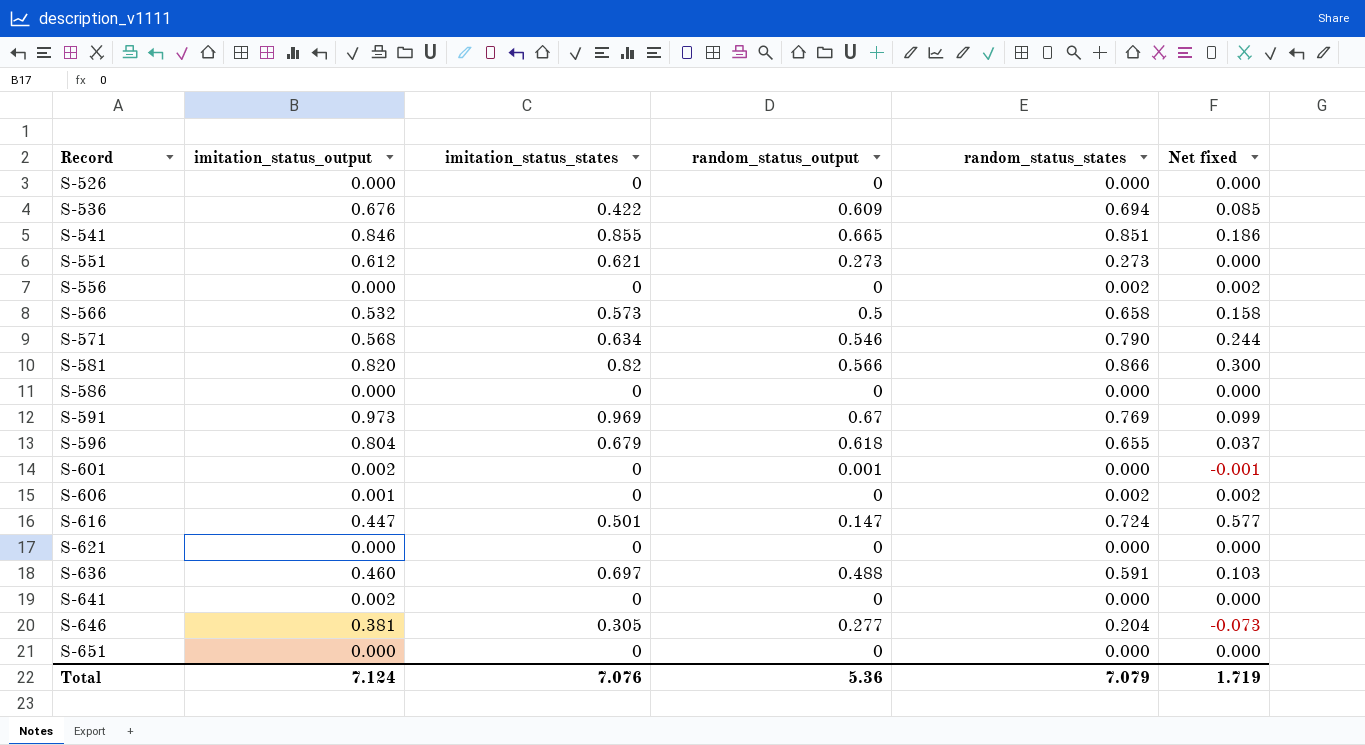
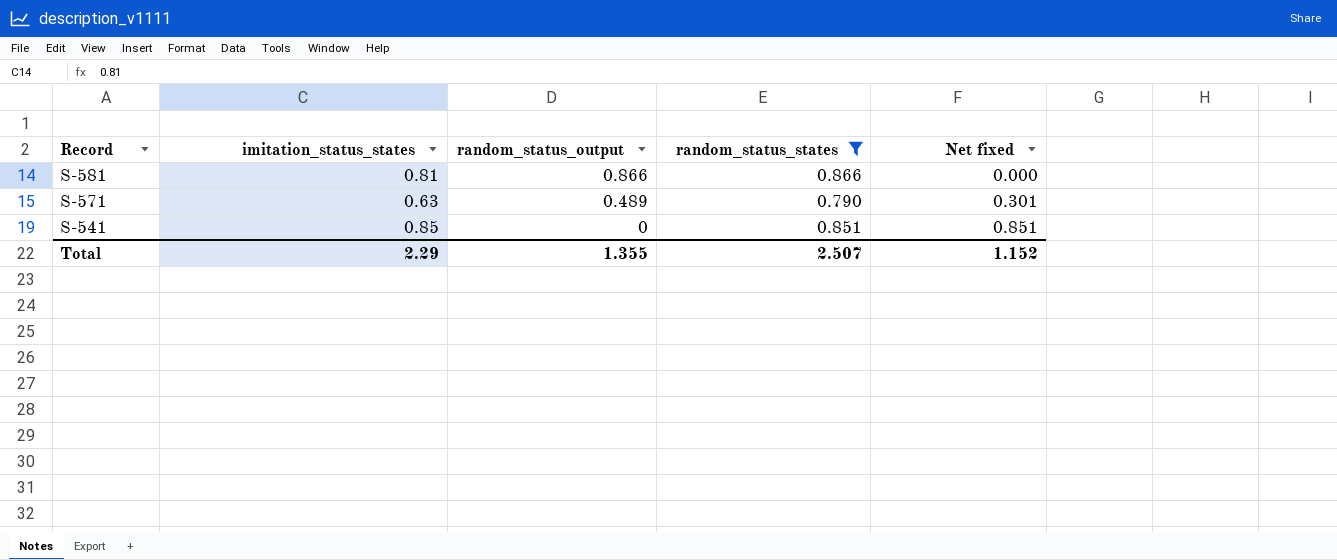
filter: none -> random_status_states >= 0.790
row order: Record ascending -> Record descending
column imitation_status_output | position: 2 -> none
S-581 | imitation_status_states: 0.82 -> 0.81
S-581 | random_status_output: 0.566 -> 0.866
S-581 | Net fixed: 0.300 -> 0.000
S-571 | imitation_status_states: 0.634 -> 0.63
S-571 | random_status_output: 0.546 -> 0.489
S-571 | Net fixed: 0.244 -> 0.301
S-541 | imitation_status_states: 0.855 -> 0.85
S-541 | random_status_output: 0.665 -> 0
S-541 | Net fixed: 0.186 -> 0.851
Total | imitation_status_states: 7.076 -> 2.29
Total | random_status_output: 5.36 -> 1.355
Total | random_status_states: 7.079 -> 2.507
Total | Net fixed: 1.719 -> 1.152

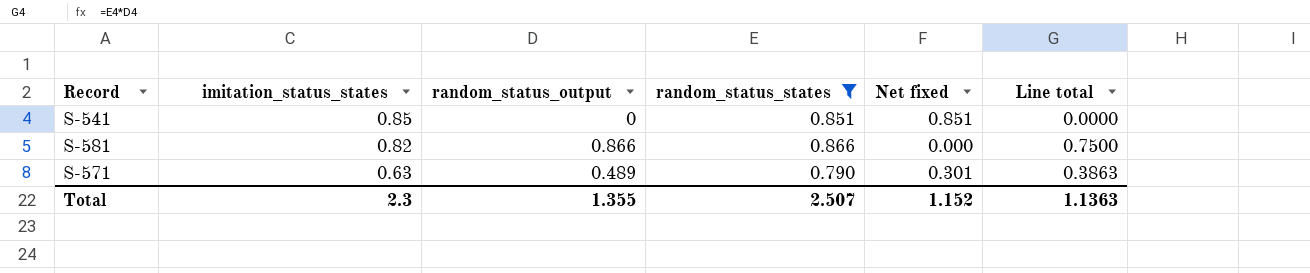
row order: Record descending -> imitation_status_states descending
column Line total | formula: none -> [random_status_output] * [random_status_states]
S-581 | imitation_status_states: 0.81 -> 0.82
Total | imitation_status_states: 2.29 -> 2.3

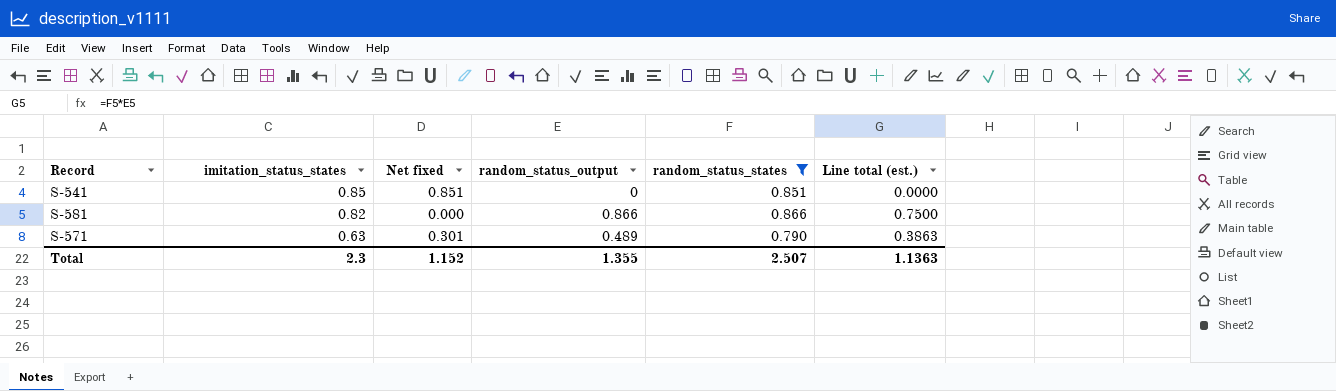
column Net fixed | position: 5 -> 3
column name: Line total -> Line total (est.)

